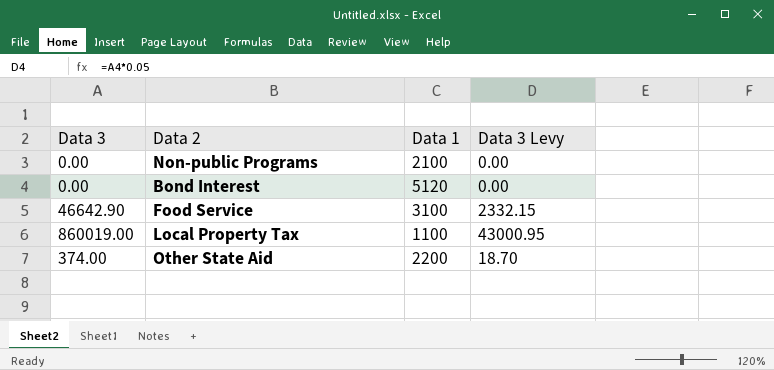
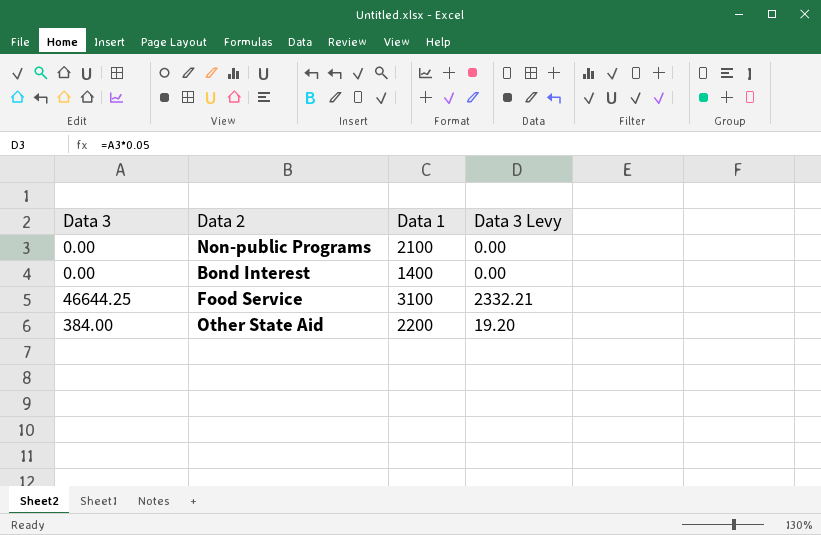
row Local Property Tax: 860019.00 | 1100 | 43000.95 -> none
Bond Interest | Data 1: 5120 -> 1400
Food Service | Data 3: 46642.90 -> 46644.25
Food Service | Data 3 Levy: 2332.15 -> 2332.21
Other State Aid | Data 3: 374.00 -> 384.00
Other State Aid | Data 3 Levy: 18.70 -> 19.20

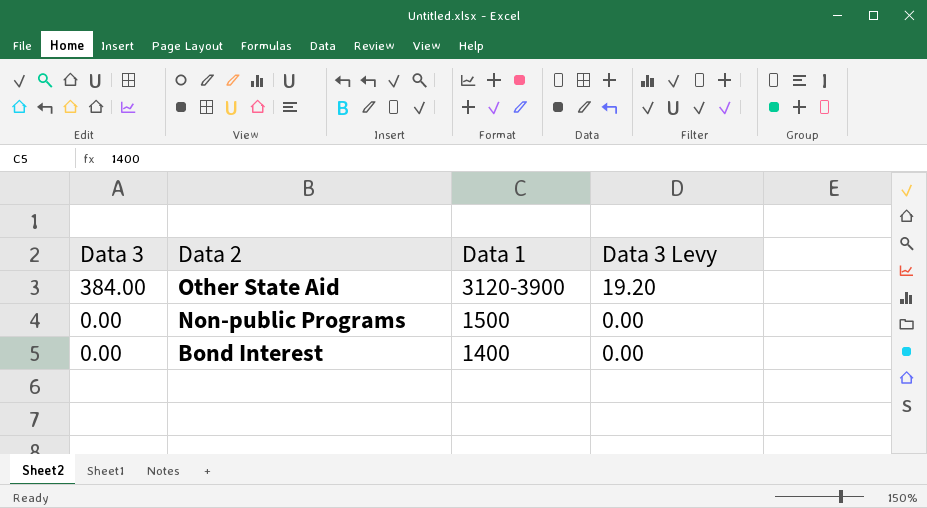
row order: none -> Data 3 descending
row Food Service: 46644.25 | 3100 | 2332.21 -> none
Other State Aid | Data 1: 2200 -> 3120-3900
Non-public Programs | Data 1: 2100 -> 1500

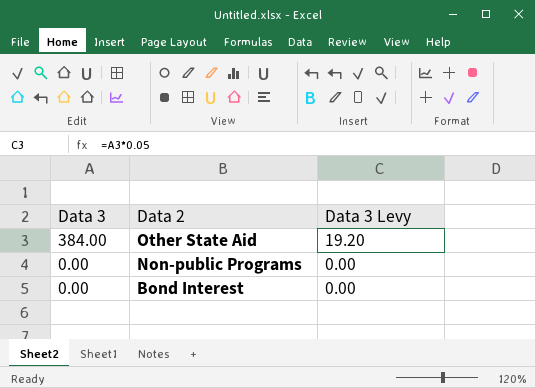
column Data 1 | position: 3 -> none

